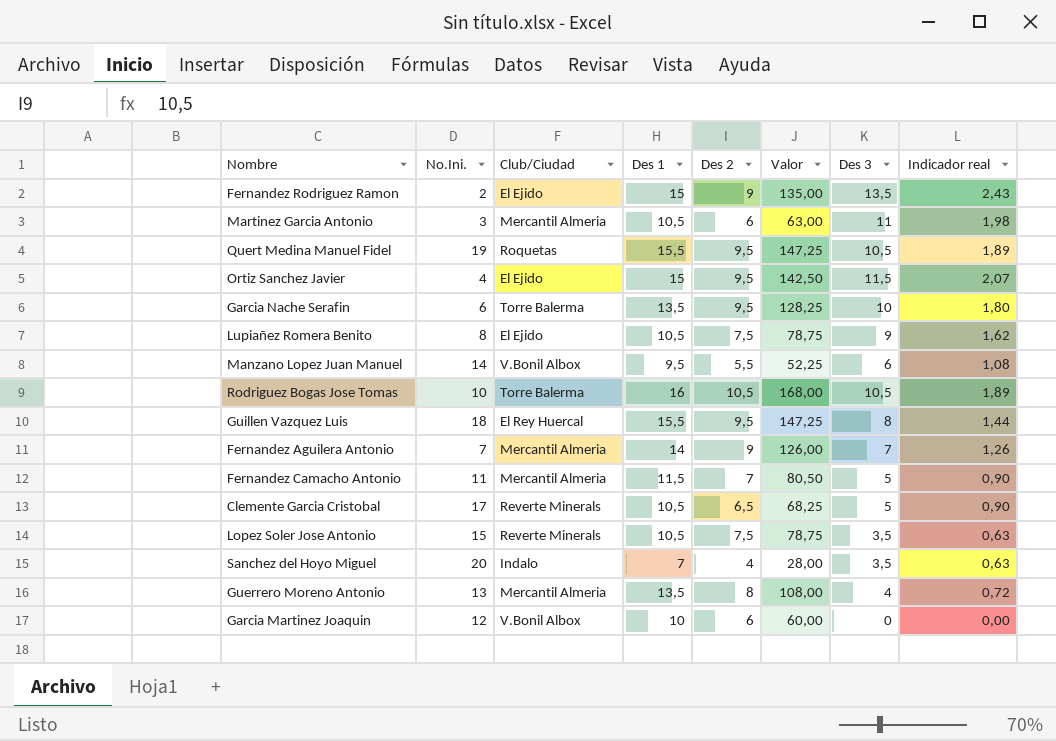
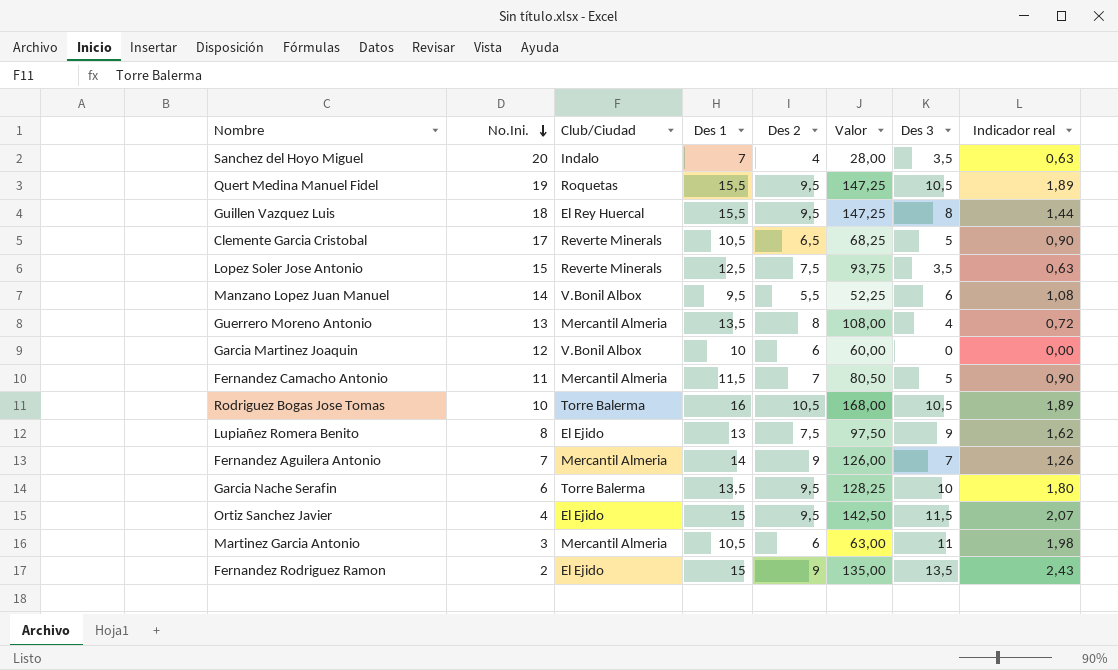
row order: none -> No.Ini. descending
Lopez Soler Jose Antonio | Des 1: 10,5 -> 12,5
Lopez Soler Jose Antonio | Valor: 78,75 -> 93,75
Lupiañez Romera Benito | Des 1: 10,5 -> 13
Lupiañez Romera Benito | Valor: 78,75 -> 97,50

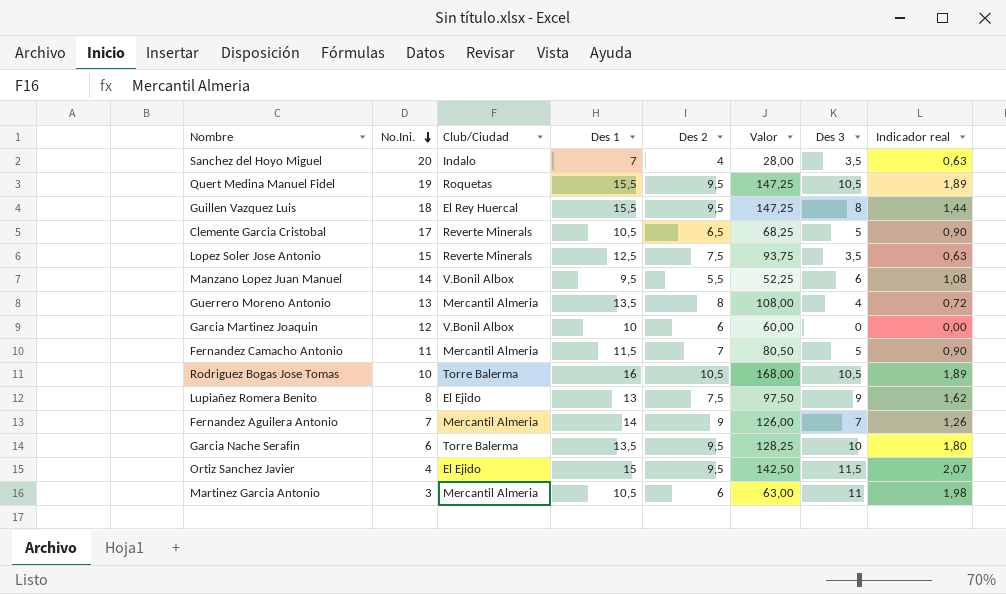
row Fernandez Rodriguez Ramon: 2 | El Ejido | 15 | 9 | 135,00 | 13,5 | 2,43 -> none

